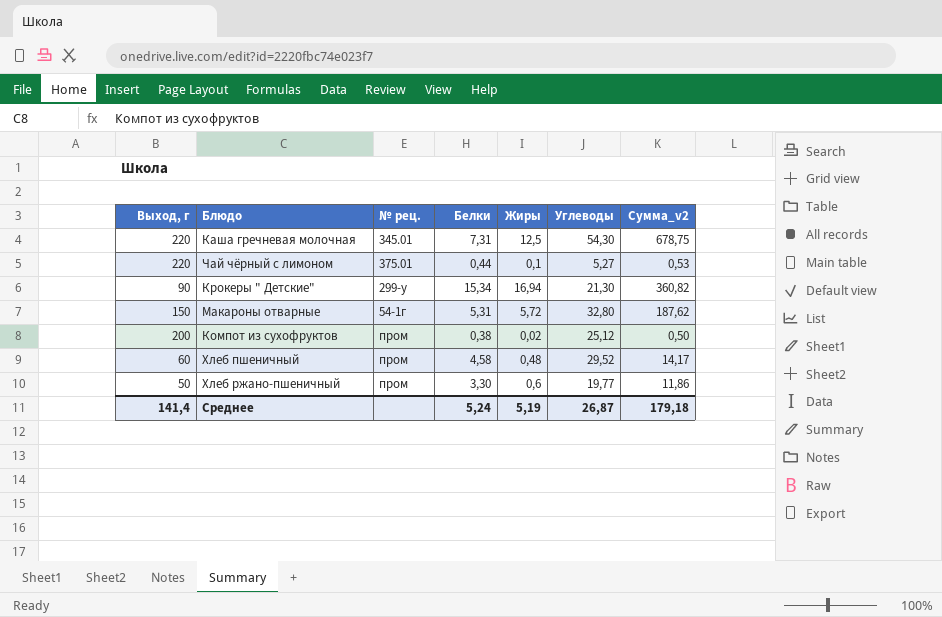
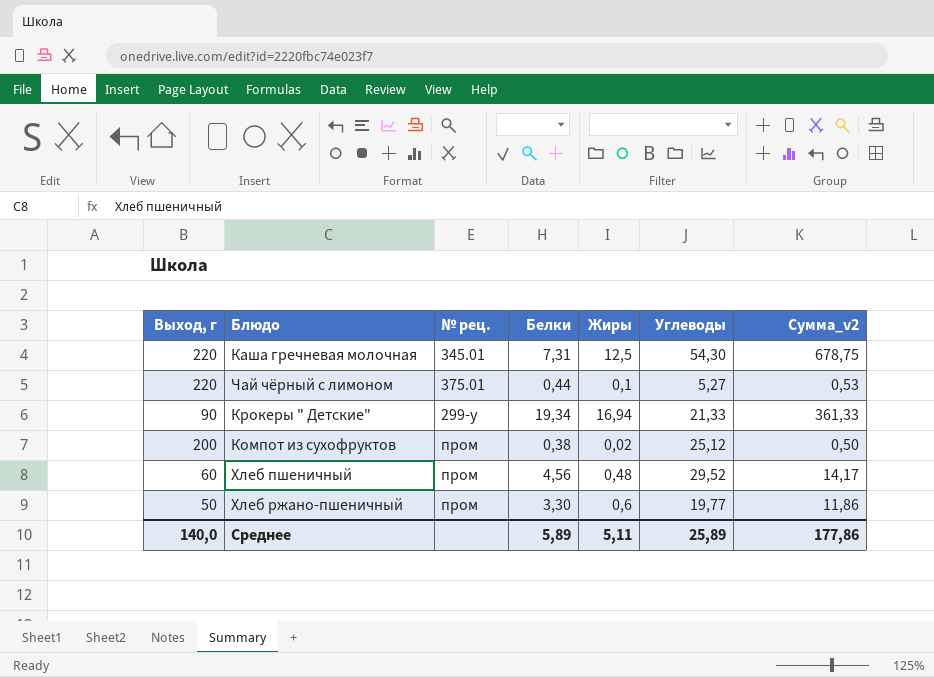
row Макароны отварные: 150 | 54-1г | 5,31 | 5,72 | 32,80 | 187,62 -> none
Крокеры " Детские" | Белки: 15,34 -> 19,34
Крокеры " Детские" | Углеводы: 21,30 -> 21,33
Крокеры " Детские" | Сумма_v2: 360,82 -> 361,33
Хлеб пшеничный | Белки: 4,58 -> 4,56
Среднее | Выход, г: 141,4 -> 140,0
Среднее | Белки: 5,24 -> 5,89
Среднее | Жиры: 5,19 -> 5,11
Среднее | Углеводы: 26,87 -> 25,89
Среднее | Сумма_v2: 179,18 -> 177,86

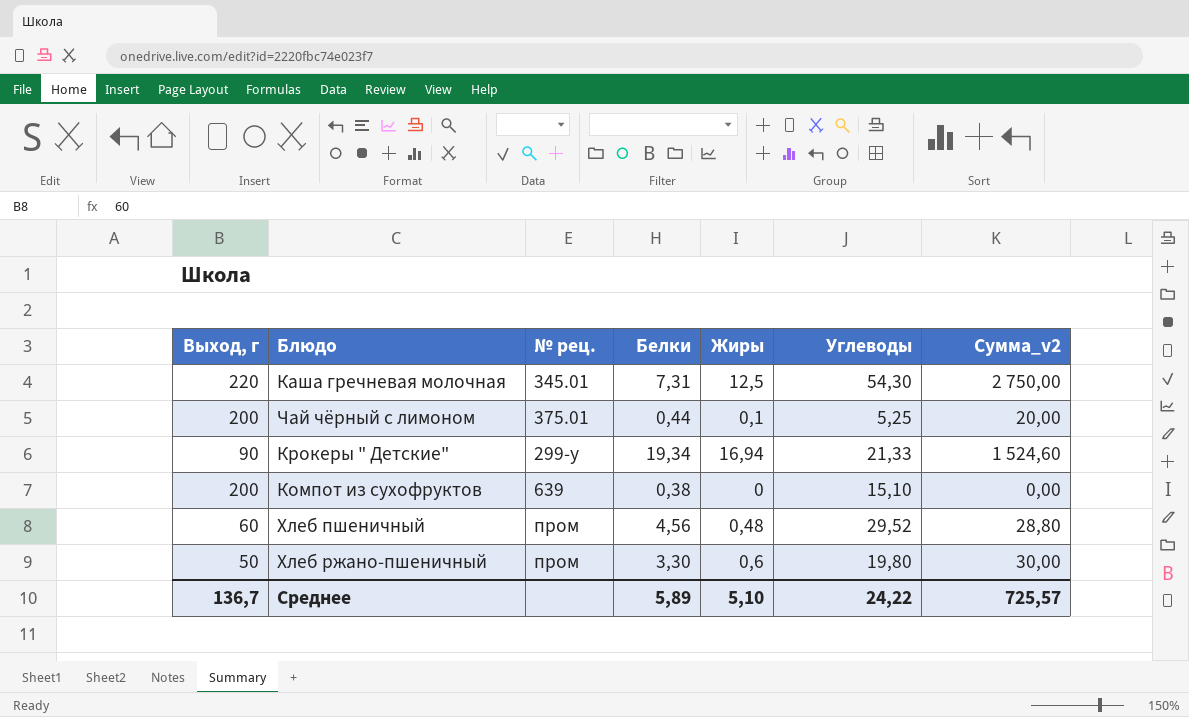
column Сумма_v2 | formula: [Жиры] * [Углеводы] -> [Выход, г] * [Жиры]
Чай чёрный с лимоном | Выход, г: 220 -> 200
Чай чёрный с лимоном | Углеводы: 5,27 -> 5,25
Компот из сухофруктов | № рец.: пром -> 639
Компот из сухофруктов | Жиры: 0,02 -> 0
Компот из сухофруктов | Углеводы: 25,12 -> 15,10
Хлеб ржано-пшеничный | Углеводы: 19,77 -> 19,80
Среднее | Выход, г: 140,0 -> 136,7
Среднее | Жиры: 5,11 -> 5,10
Среднее | Углеводы: 25,89 -> 24,22
Среднее | Сумма_v2: 177,86 -> 725,57

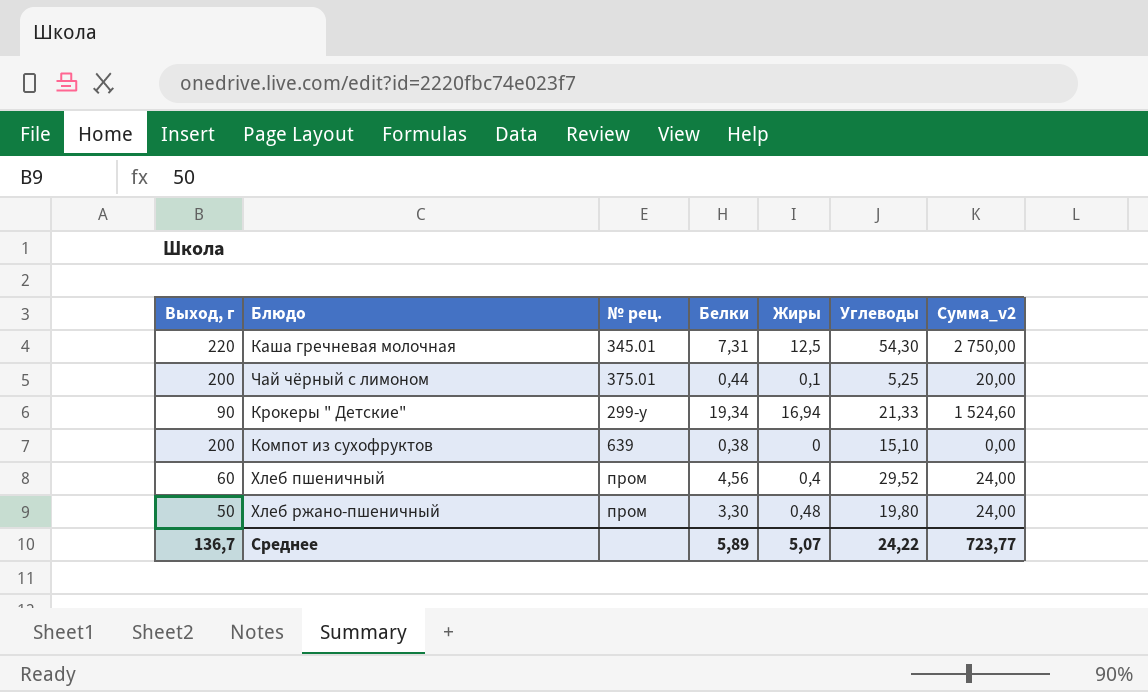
Хлеб пшеничный | Жиры: 0,48 -> 0,4
Хлеб пшеничный | Сумма_v2: 28,80 -> 24,00
Хлеб ржано-пшеничный | Жиры: 0,6 -> 0,48
Хлеб ржано-пшеничный | Сумма_v2: 30,00 -> 24,00
Среднее | Жиры: 5,10 -> 5,07
Среднее | Сумма_v2: 725,57 -> 723,77

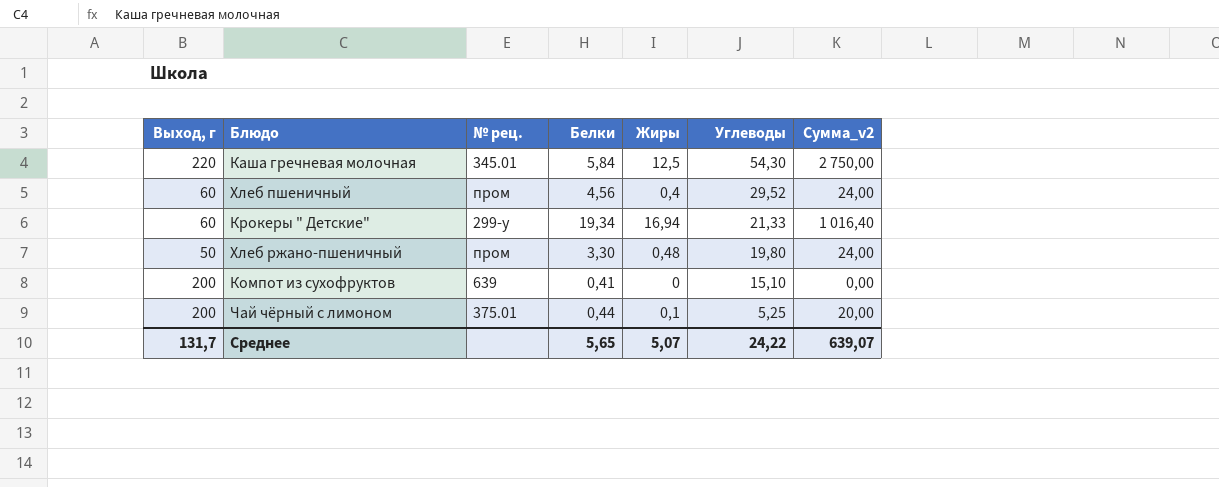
row order: none -> Углеводы descending
Каша гречневая молочная | Белки: 7,31 -> 5,84
Крокеры " Детские" | Выход, г: 90 -> 60
Крокеры " Детские" | Сумма_v2: 1 524,60 -> 1 016,40
Компот из сухофруктов | Белки: 0,38 -> 0,41
Среднее | Выход, г: 136,7 -> 131,7
Среднее | Белки: 5,89 -> 5,65
Среднее | Сумма_v2: 723,77 -> 639,07

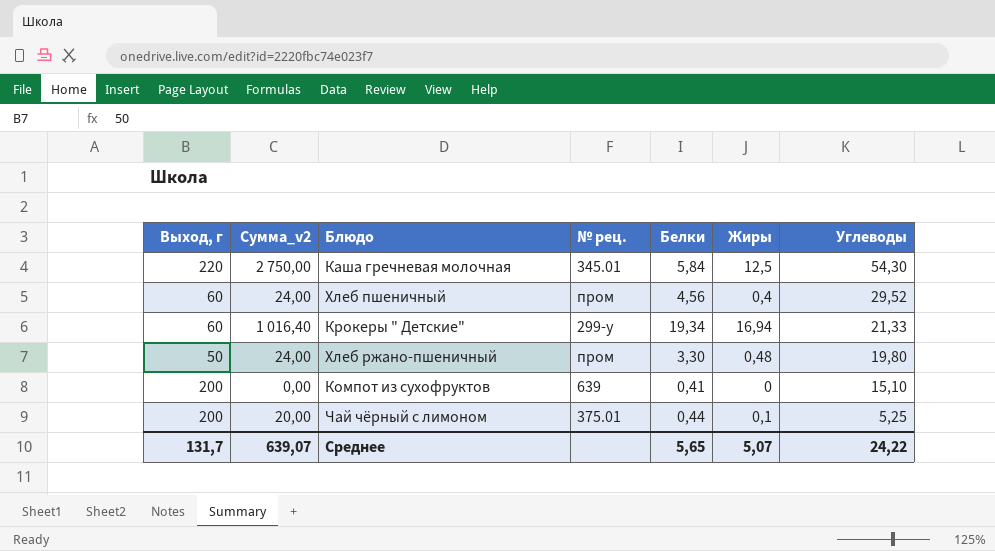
column Сумма_v2 | position: 7 -> 2

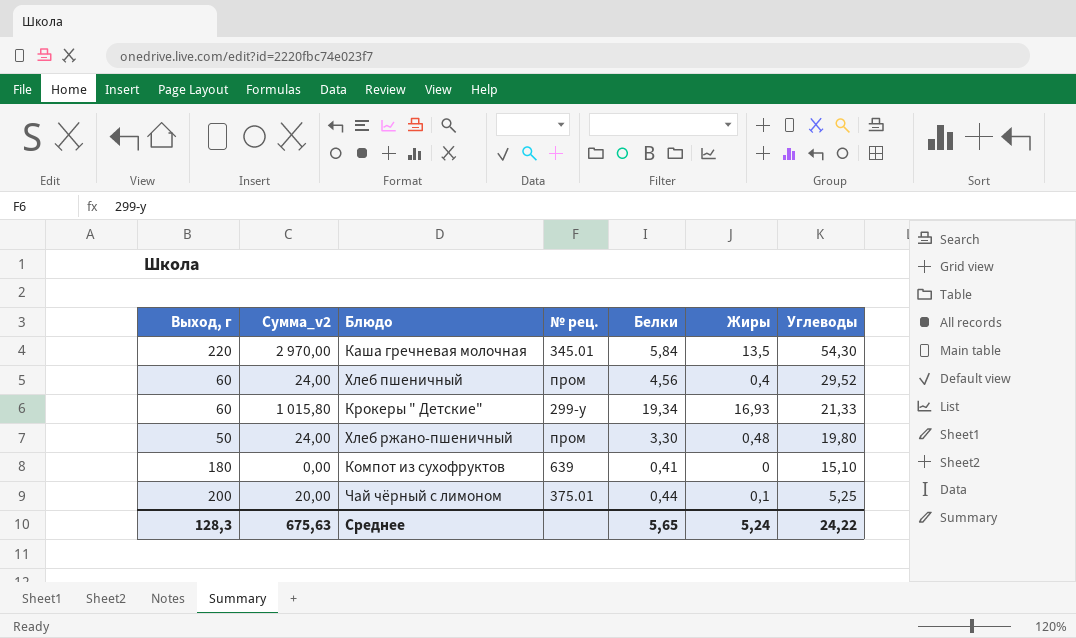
Каша гречневая молочная | Сумма_v2: 2 750,00 -> 2 970,00
Каша гречневая молочная | Жиры: 12,5 -> 13,5
Крокеры " Детские" | Сумма_v2: 1 016,40 -> 1 015,80
Крокеры " Детские" | Жиры: 16,94 -> 16,93
Компот из сухофруктов | Выход, г: 200 -> 180
Среднее | Выход, г: 131,7 -> 128,3
Среднее | Сумма_v2: 639,07 -> 675,63
Среднее | Жиры: 5,07 -> 5,24

